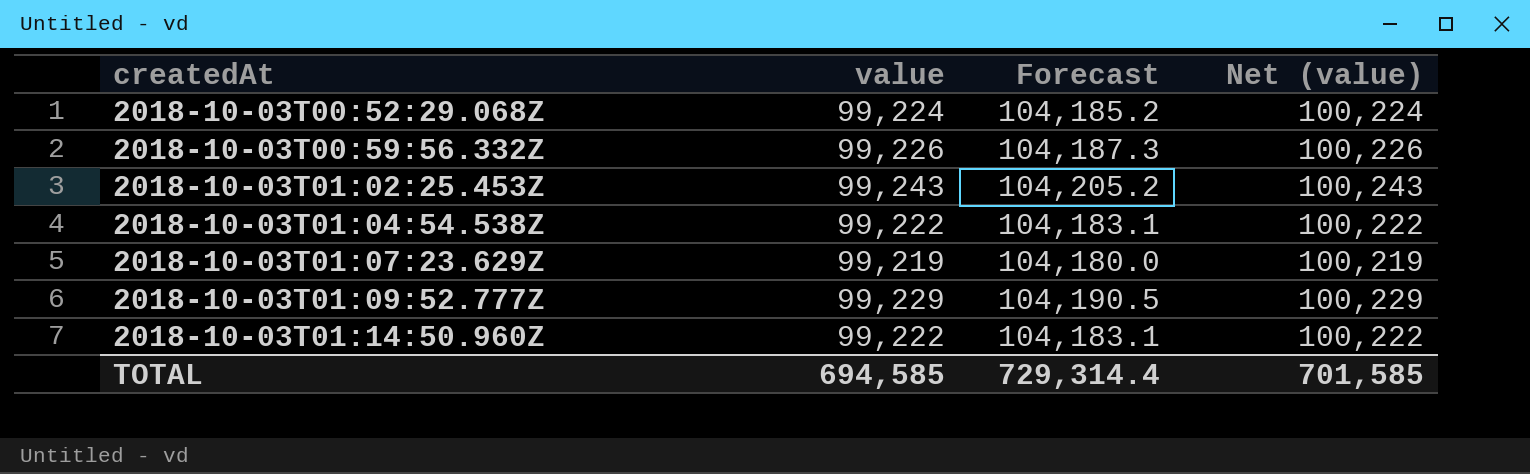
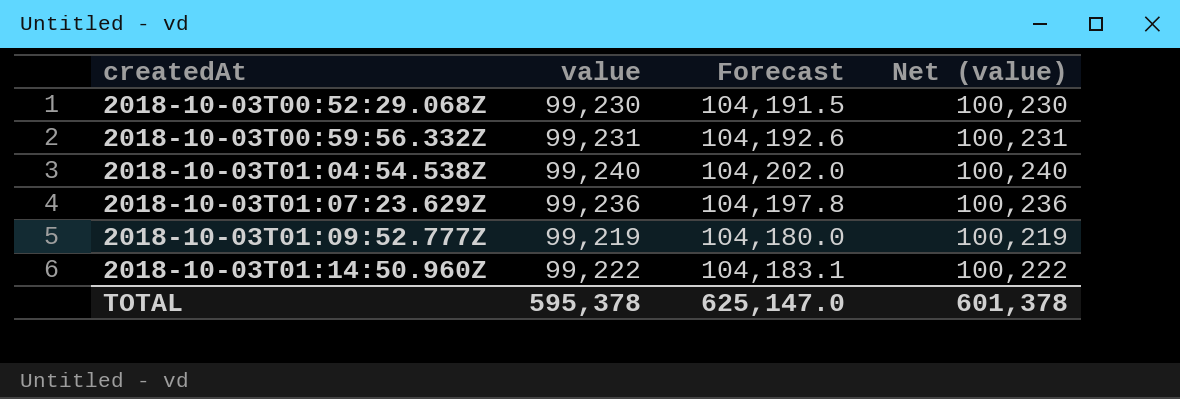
row 2018-10-03T01:02:25.453Z: 99,243 | 104,205.2 | 100,243 -> none
2018-10-03T00:52:29.068Z | value: 99,224 -> 99,230
2018-10-03T00:52:29.068Z | Forecast: 104,185.2 -> 104,191.5
2018-10-03T00:52:29.068Z | Net (value): 100,224 -> 100,230
2018-10-03T00:59:56.332Z | value: 99,226 -> 99,231
2018-10-03T00:59:56.332Z | Forecast: 104,187.3 -> 104,192.6
2018-10-03T00:59:56.332Z | Net (value): 100,226 -> 100,231
2018-10-03T01:04:54.538Z | value: 99,222 -> 99,240
2018-10-03T01:04:54.538Z | Forecast: 104,183.1 -> 104,202.0
2018-10-03T01:04:54.538Z | Net (value): 100,222 -> 100,240
2018-10-03T01:07:23.629Z | value: 99,219 -> 99,236
2018-10-03T01:07:23.629Z | Forecast: 104,180.0 -> 104,197.8
2018-10-03T01:07:23.629Z | Net (value): 100,219 -> 100,236
2018-10-03T01:09:52.777Z | value: 99,229 -> 99,219
2018-10-03T01:09:52.777Z | Forecast: 104,190.5 -> 104,180.0
2018-10-03T01:09:52.777Z | Net (value): 100,229 -> 100,219
TOTAL | value: 694,585 -> 595,378
TOTAL | Forecast: 729,314.4 -> 625,147.0
TOTAL | Net (value): 701,585 -> 601,378

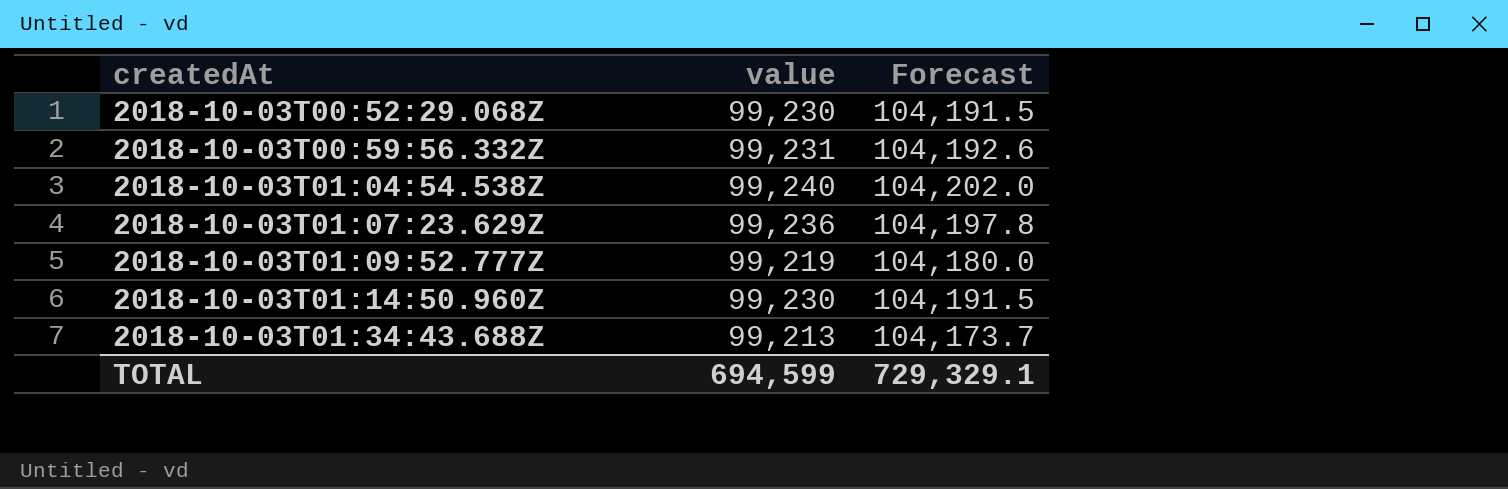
column Net (value) | formula: [value] + 1000 -> none
2018-10-03T01:14:50.960Z | value: 99,222 -> 99,230
2018-10-03T01:14:50.960Z | Forecast: 104,183.1 -> 104,191.5
row 2018-10-03T01:34:43.688Z: none -> 99,213 | 104,173.7
TOTAL | value: 595,378 -> 694,599
TOTAL | Forecast: 625,147.0 -> 729,329.1

